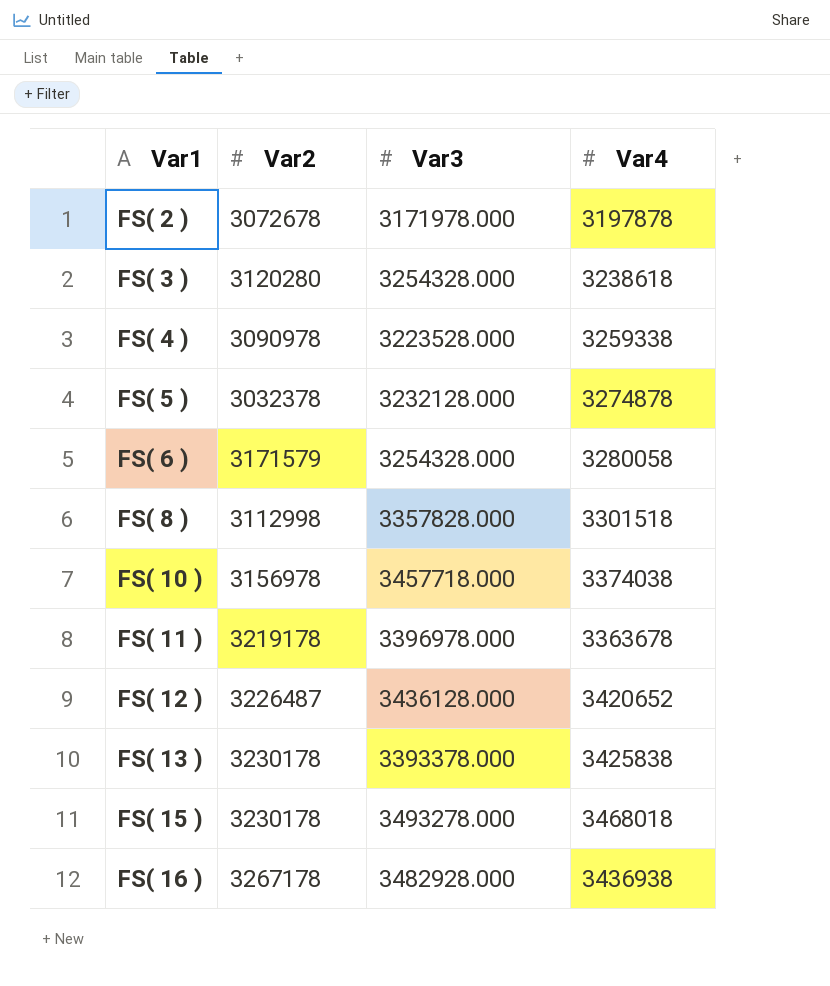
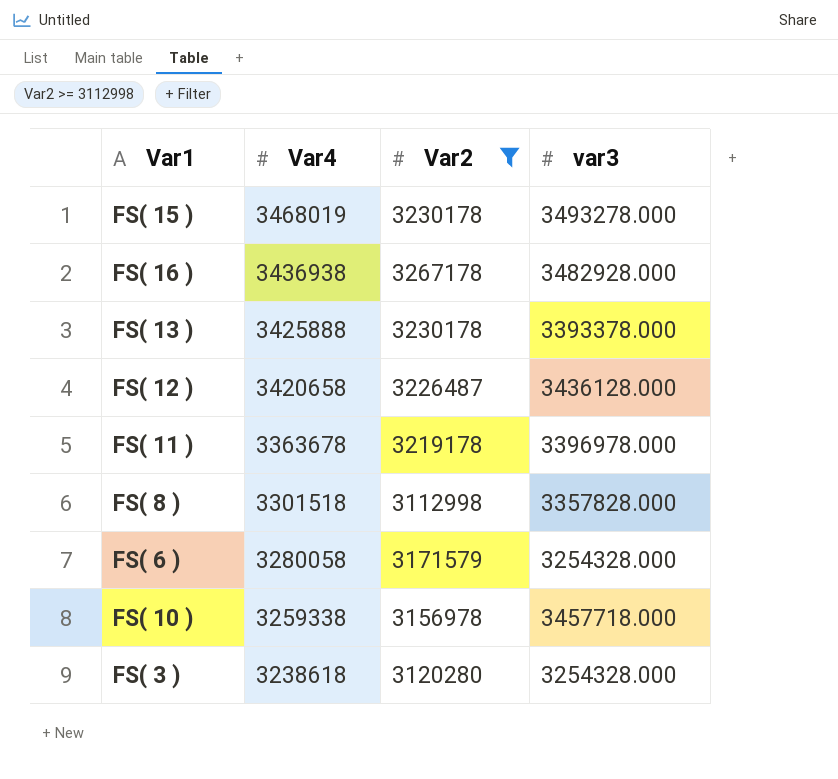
filter: none -> Var2 >= 3112998
row order: Var1 ascending -> Var4 descending
column Var4 | position: 4 -> 2
column name: Var3 -> var3
FS( 15 ) | Var4: 3468018 -> 3468019
FS( 13 ) | Var4: 3425838 -> 3425888
FS( 12 ) | Var4: 3420652 -> 3420658
FS( 10 ) | Var4: 3374038 -> 3259338

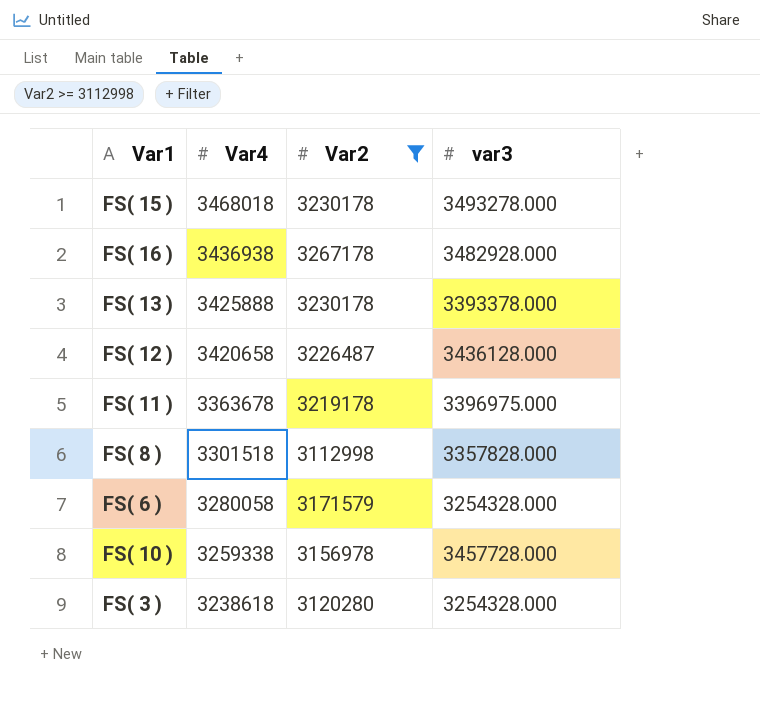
FS( 15 ) | Var4: 3468019 -> 3468018
FS( 11 ) | var3: 3396978.000 -> 3396975.000
FS( 10 ) | var3: 3457718.000 -> 3457728.000

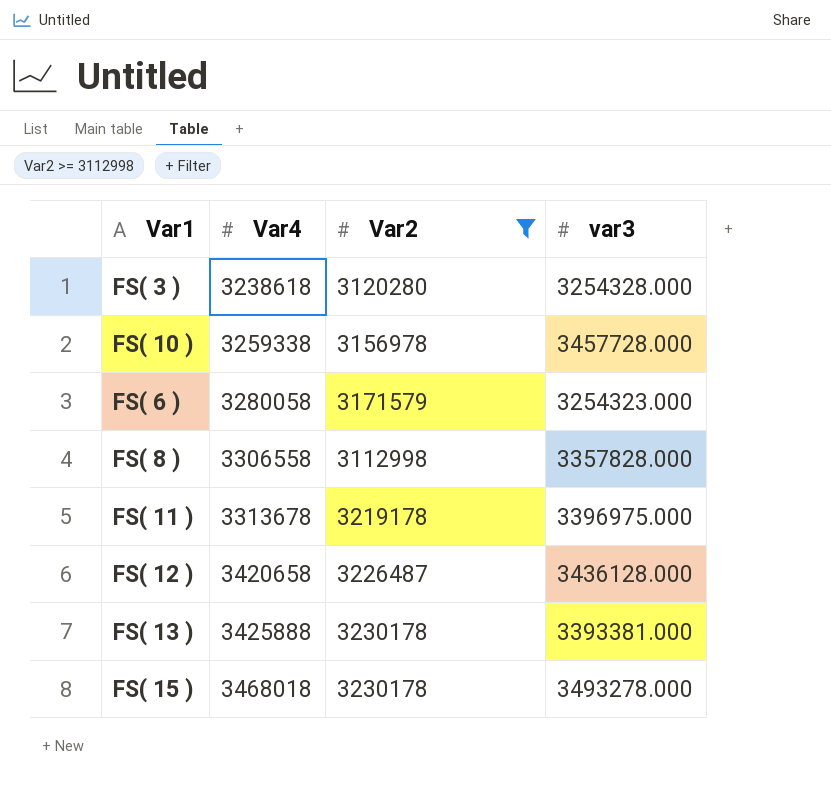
row order: Var4 descending -> Var4 ascending
row FS( 16 ): 3436938 | 3267178 | 3482928.000 -> none
FS( 6 ) | var3: 3254328.000 -> 3254323.000
FS( 8 ) | Var4: 3301518 -> 3306558
FS( 11 ) | Var4: 3363678 -> 3313678
FS( 13 ) | var3: 3393378.000 -> 3393381.000

